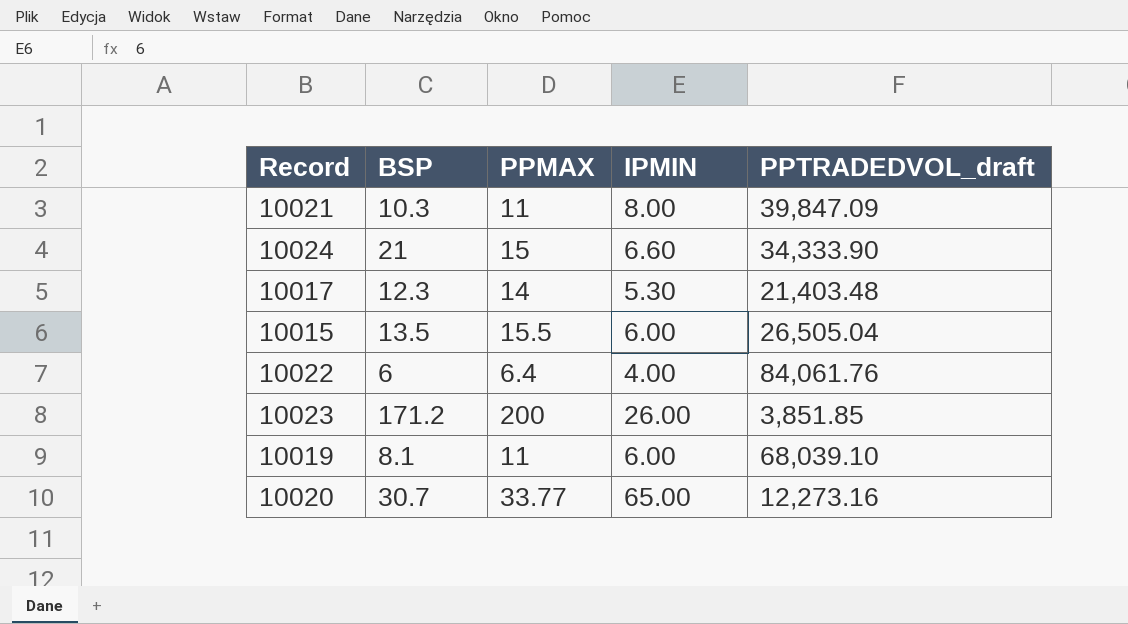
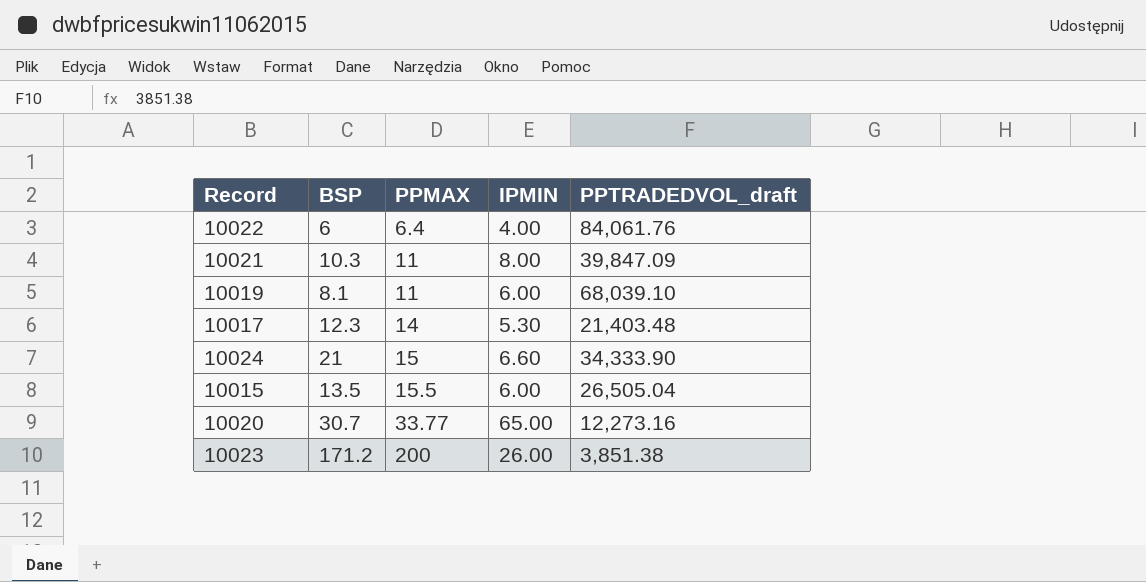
row order: none -> PPMAX ascending
10023 | PPTRADEDVOL_draft: 3,851.85 -> 3,851.38

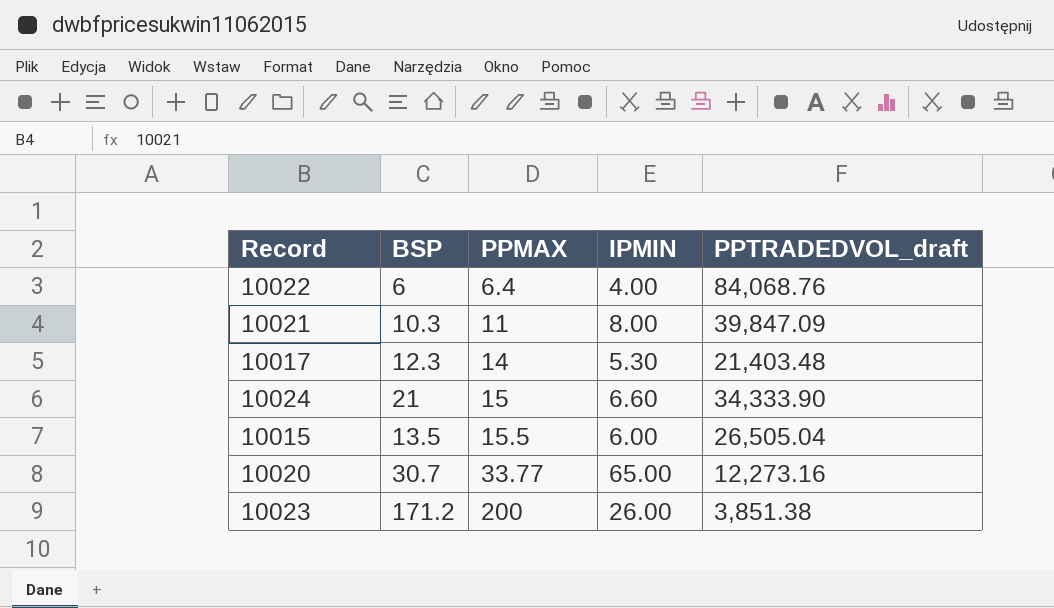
row 10019: 8.1 | 11 | 6.00 | 68,039.10 -> none
10022 | PPTRADEDVOL_draft: 84,061.76 -> 84,068.76

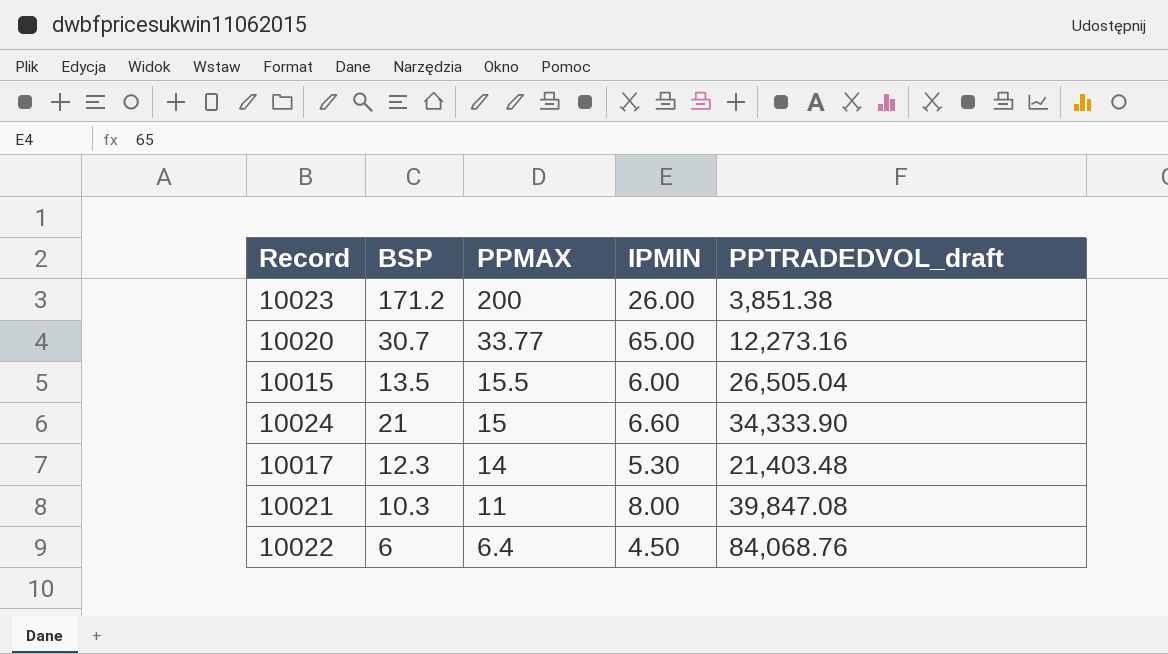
row order: PPMAX ascending -> PPMAX descending
10021 | PPTRADEDVOL_draft: 39,847.09 -> 39,847.08
10022 | IPMIN: 4.00 -> 4.50

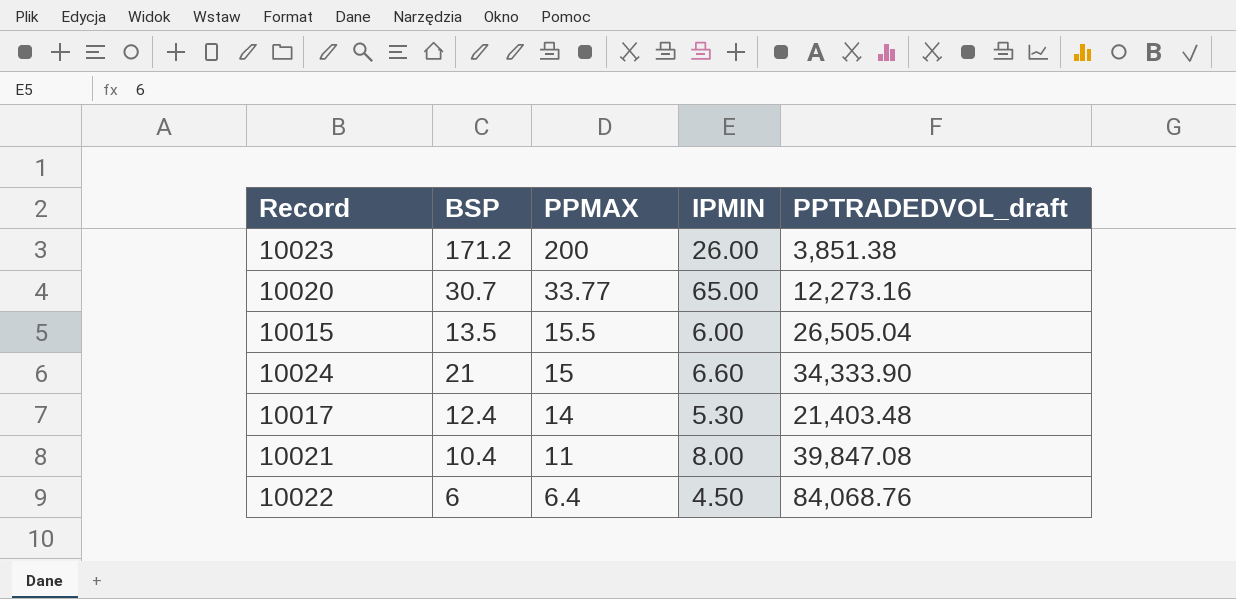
10017 | BSP: 12.3 -> 12.4
10021 | BSP: 10.3 -> 10.4

